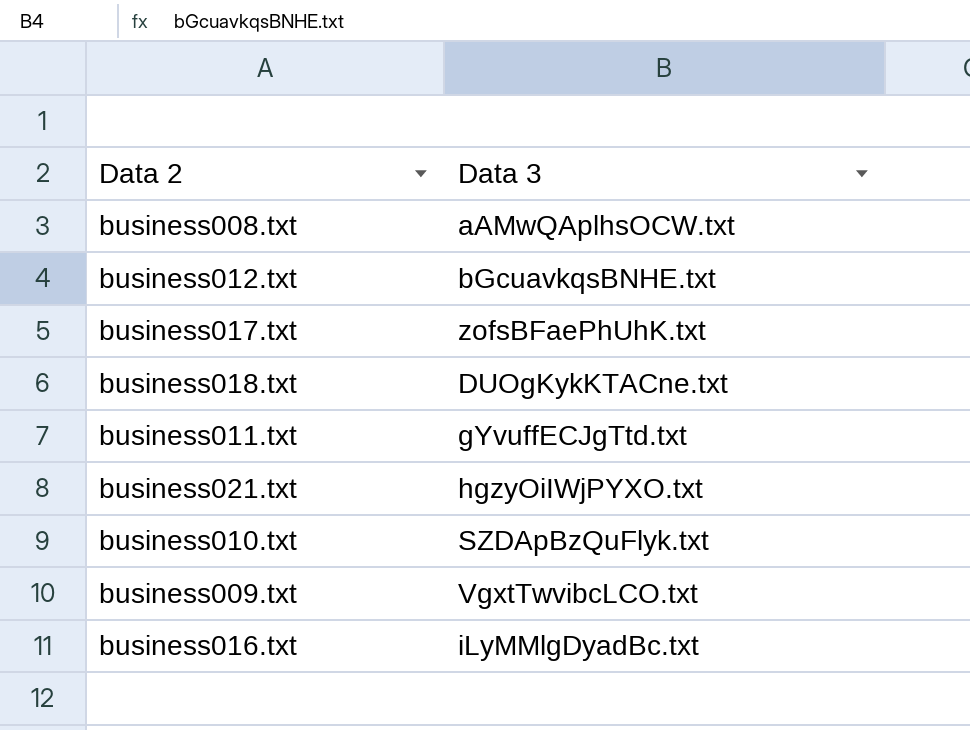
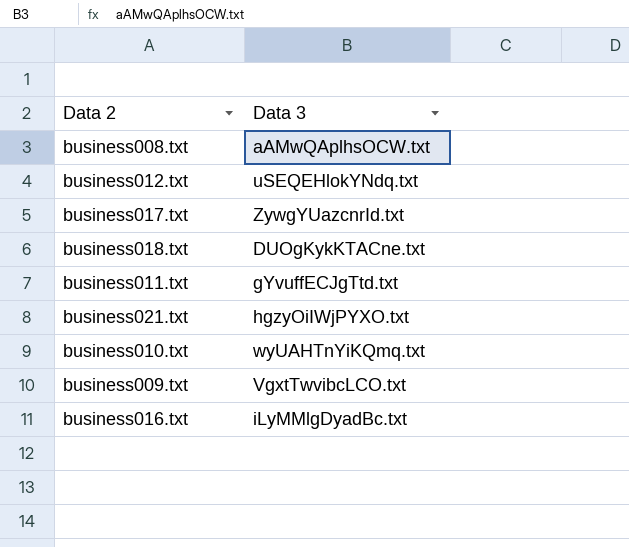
business012.txt | Data 3: bGcuavkqsBNHE.txt -> uSEQEHlokYNdq.txt
business017.txt | Data 3: zofsBFaePhUhK.txt -> ZywgYUazcnrId.txt
business010.txt | Data 3: SZDApBzQuFlyk.txt -> wyUAHTnYiKQmq.txt

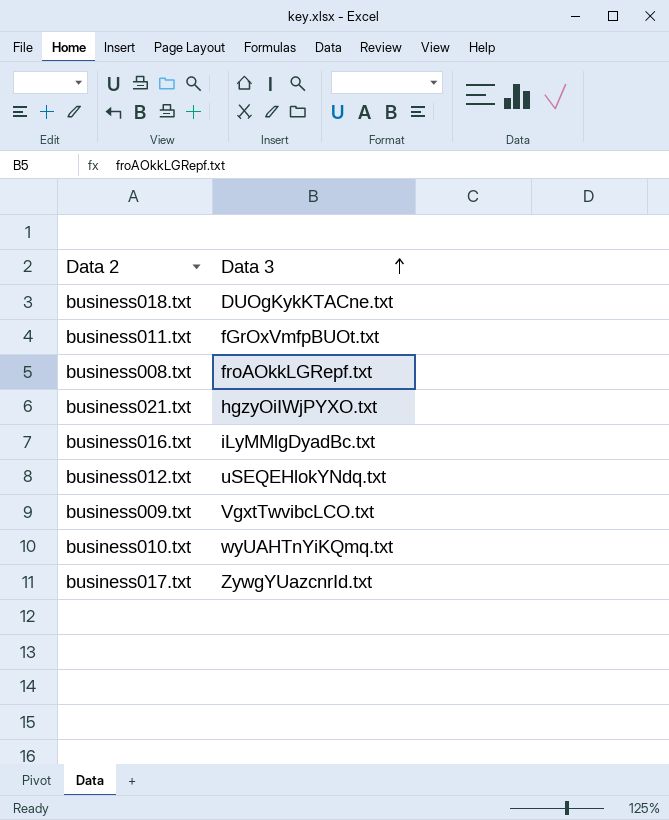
row order: none -> Data 3 ascending
business011.txt | Data 3: gYvuffECJgTtd.txt -> fGrOxVmfpBUOt.txt
business008.txt | Data 3: aAMwQAplhsOCW.txt -> froAOkkLGRepf.txt

